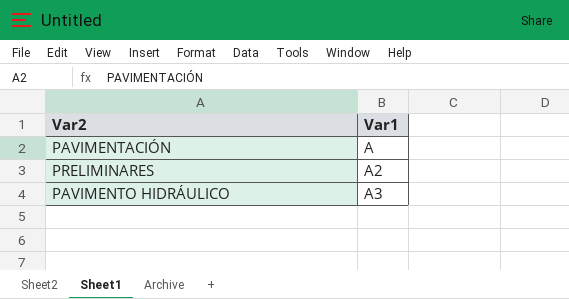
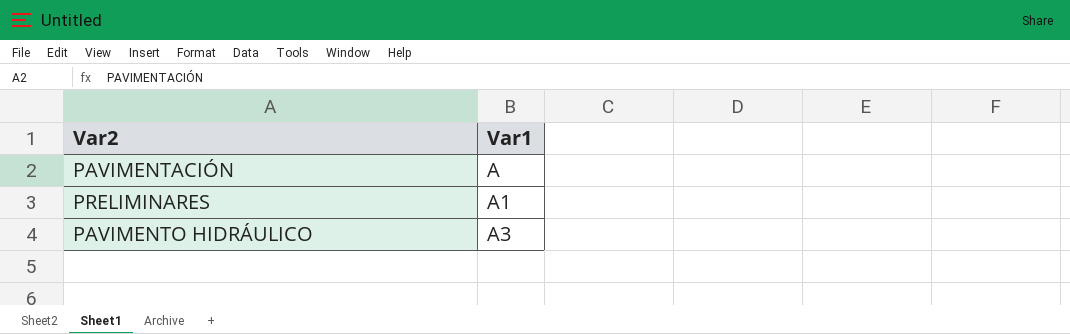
PRELIMINARES | Var1: A2 -> A1

